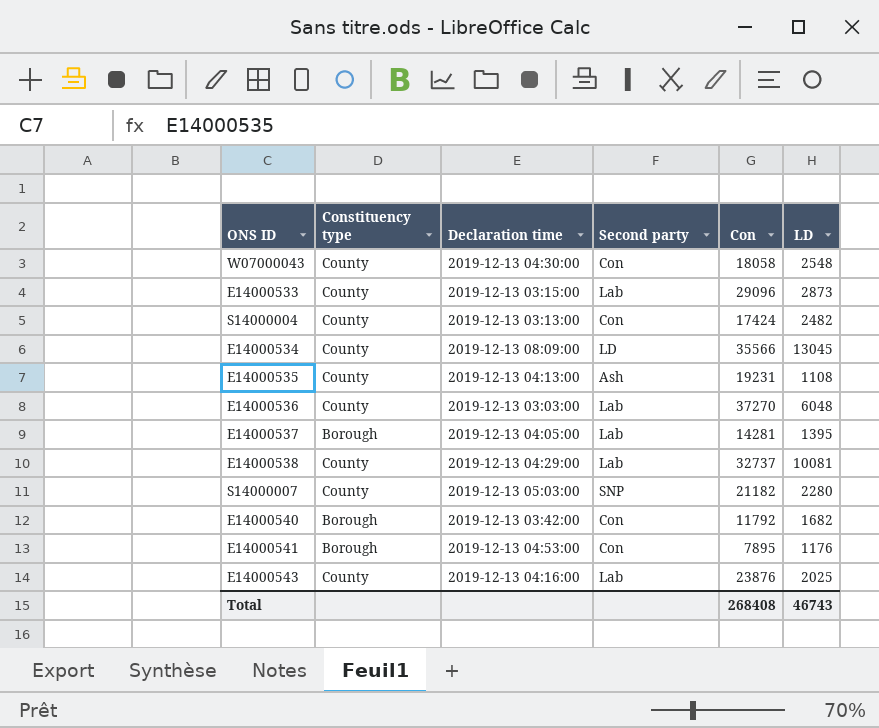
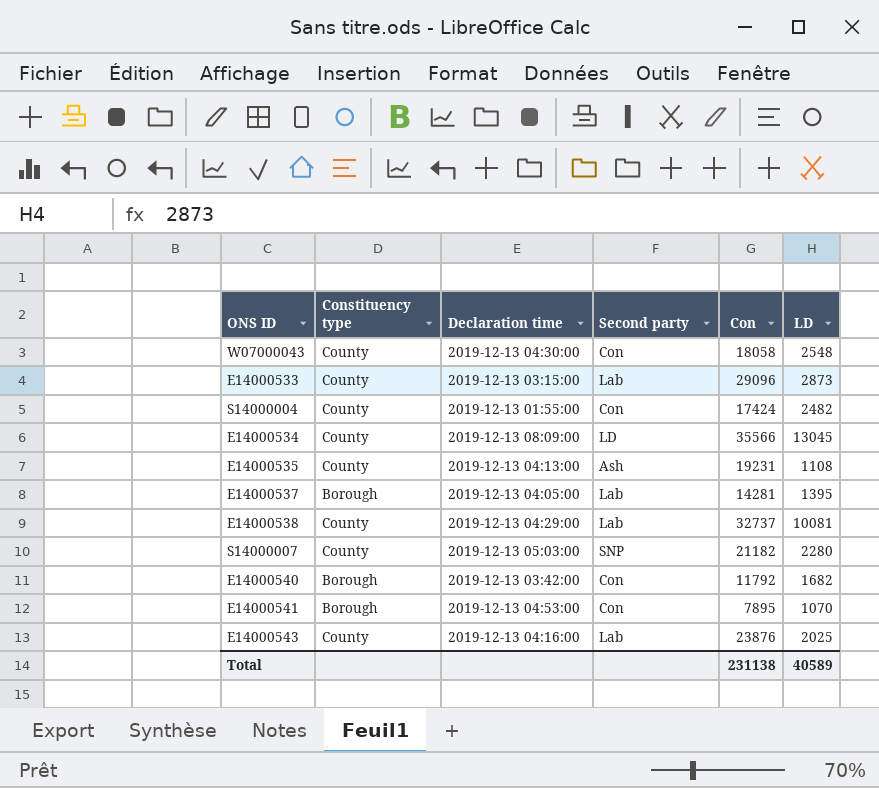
row E14000536: County | 2019-12-13 03:03:00 | Lab | 37270 | 6048 -> none
S14000004 | Declaration time: 2019-12-13 03:13:00 -> 2019-12-13 01:55:00
E14000541 | LD: 1176 -> 1070
Total | Con: 268408 -> 231138
Total | LD: 46743 -> 40589

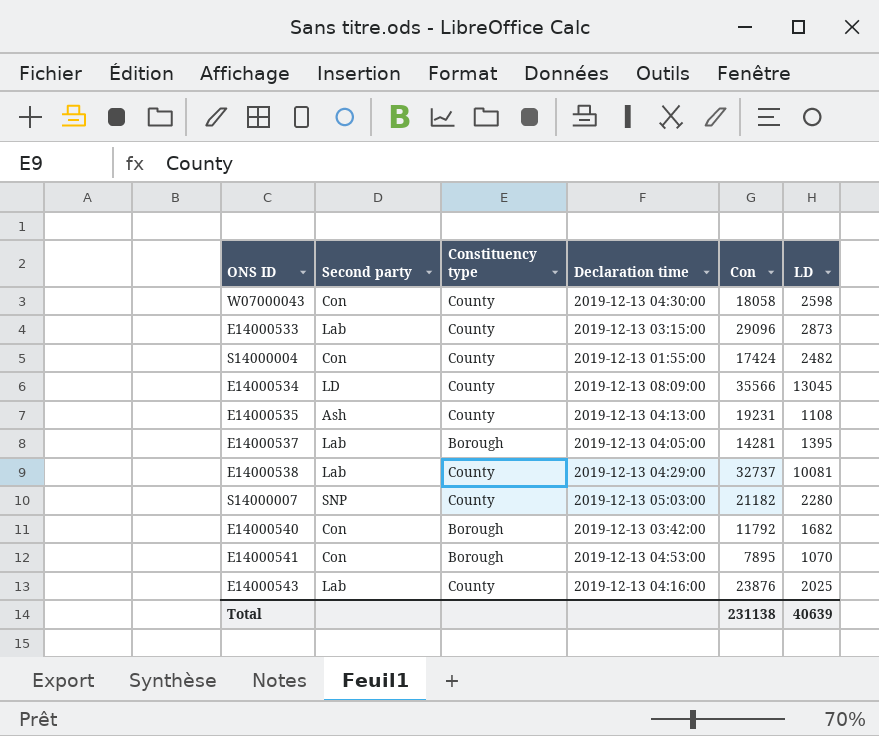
column Second party | position: 4 -> 2
W07000043 | LD: 2548 -> 2598
Total | LD: 40589 -> 40639

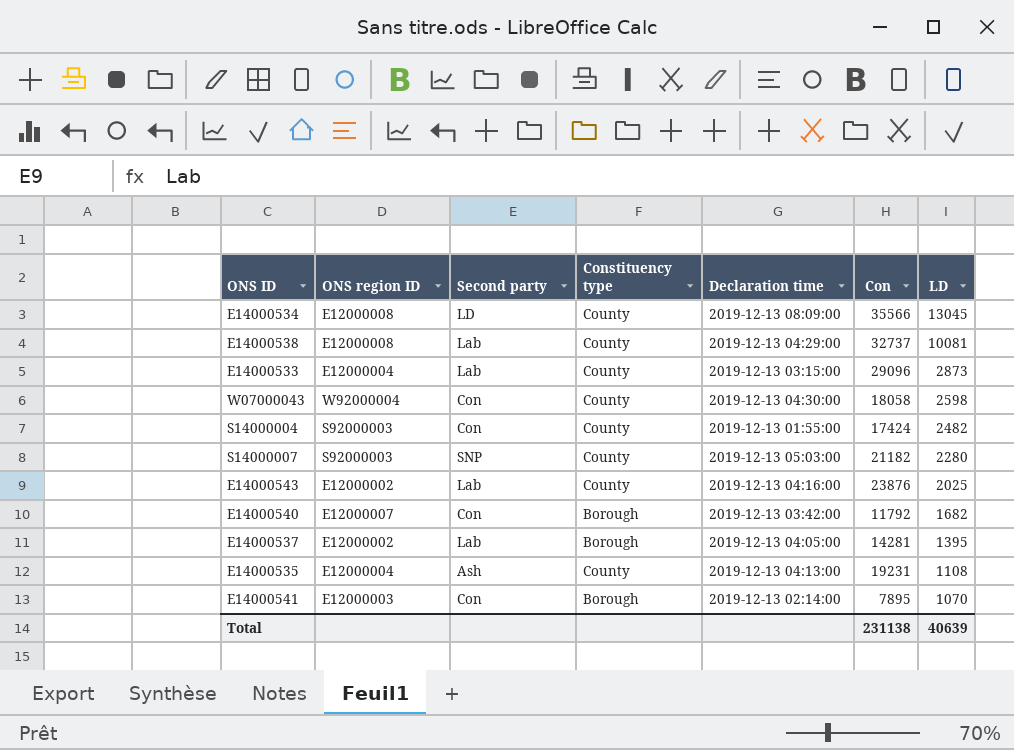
row order: none -> LD descending
column ONS region ID | position: none -> 2
E14000541 | Declaration time: 2019-12-13 04:53:00 -> 2019-12-13 02:14:00

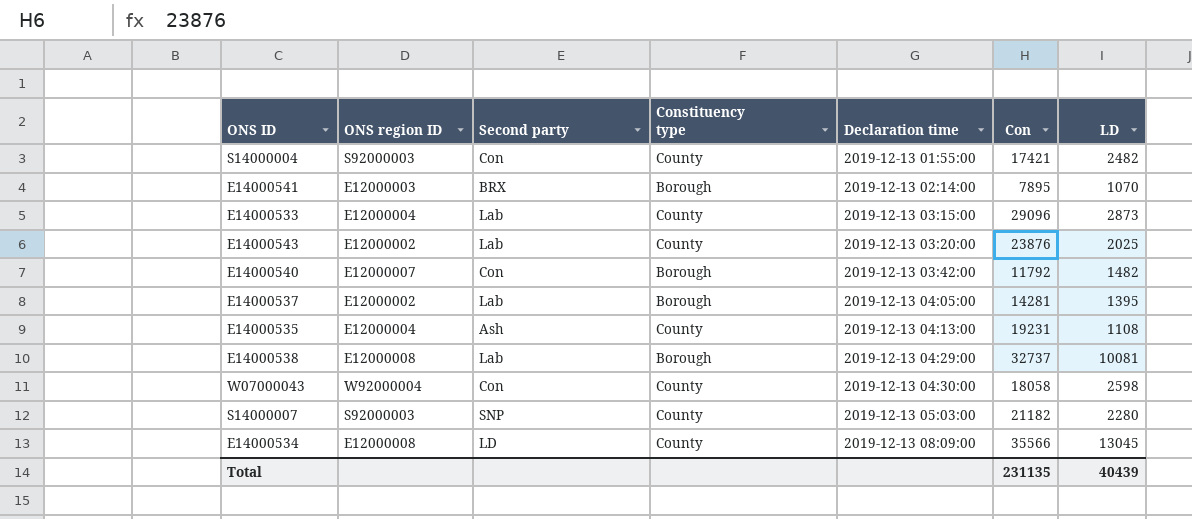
row order: LD descending -> Declaration time ascending
S14000004 | Con: 17424 -> 17421
E14000541 | Second party: Con -> BRX
E14000543 | Declaration time: 2019-12-13 04:16:00 -> 2019-12-13 03:20:00
E14000540 | LD: 1682 -> 1482
E14000538 | Constituency type: County -> Borough
Total | Con: 231138 -> 231135
Total | LD: 40639 -> 40439

